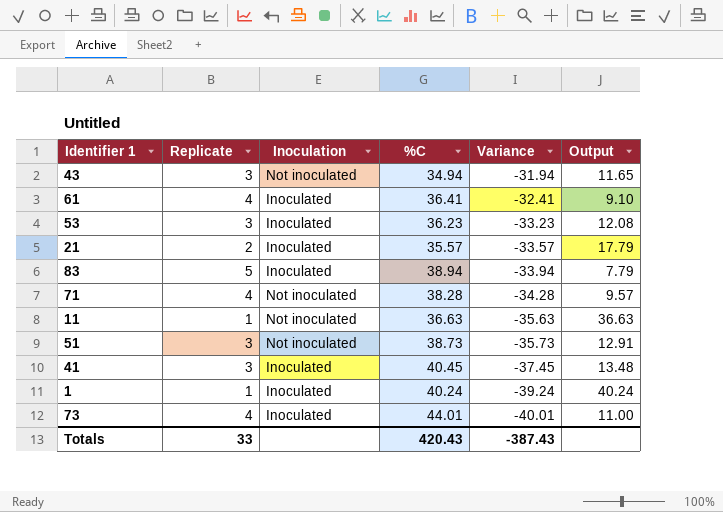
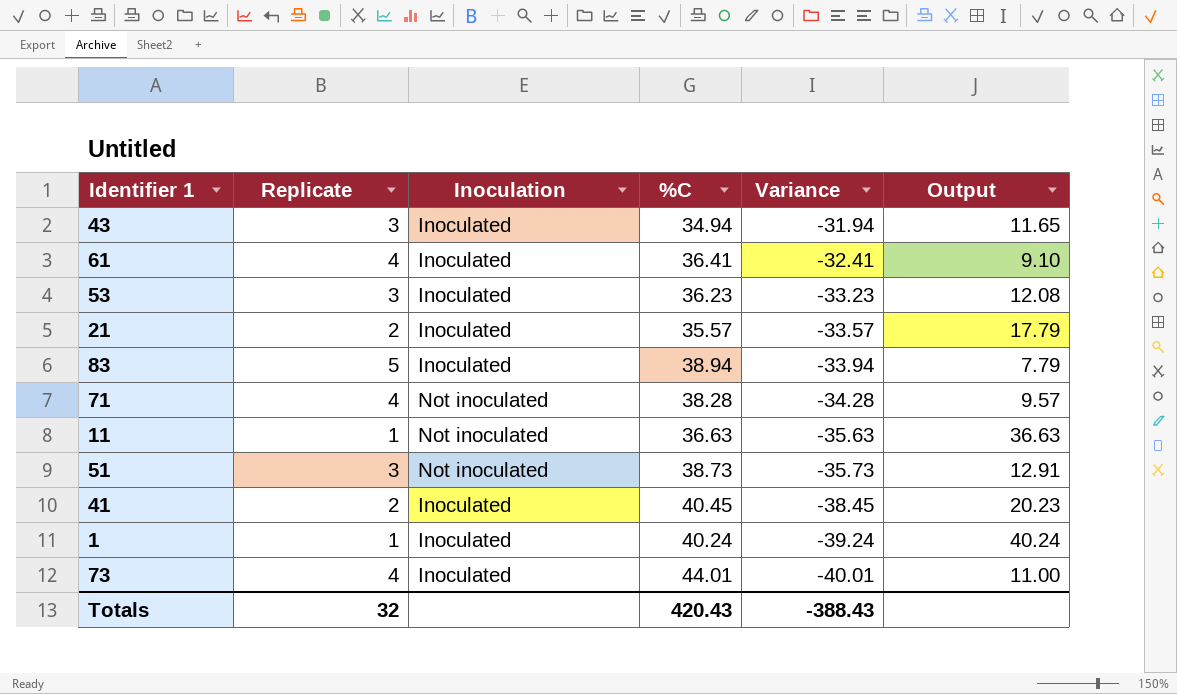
43 | Inoculation: Not inoculated -> Inoculated
41 | Replicate: 3 -> 2
41 | Variance: -37.45 -> -38.45
41 | Output: 13.48 -> 20.23
Totals | Replicate: 33 -> 32
Totals | Variance: -387.43 -> -388.43

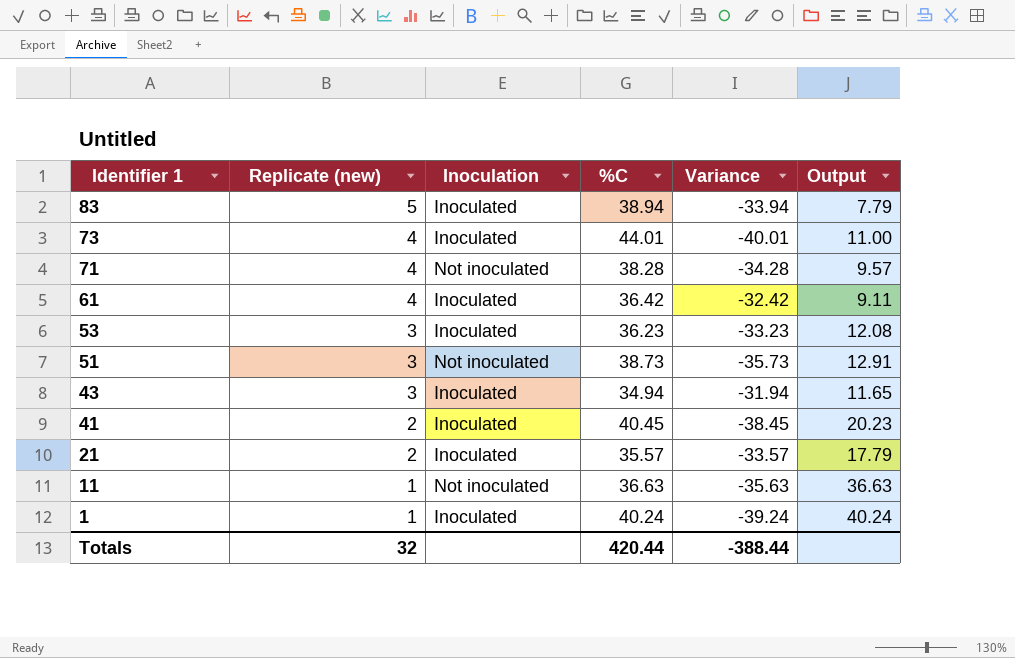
row order: Variance descending -> Identifier 1 descending
column name: Replicate -> Replicate (new)
61 | %C: 36.41 -> 36.42
61 | Variance: -32.41 -> -32.42
61 | Output: 9.10 -> 9.11
Totals | %C: 420.43 -> 420.44
Totals | Variance: -388.43 -> -388.44

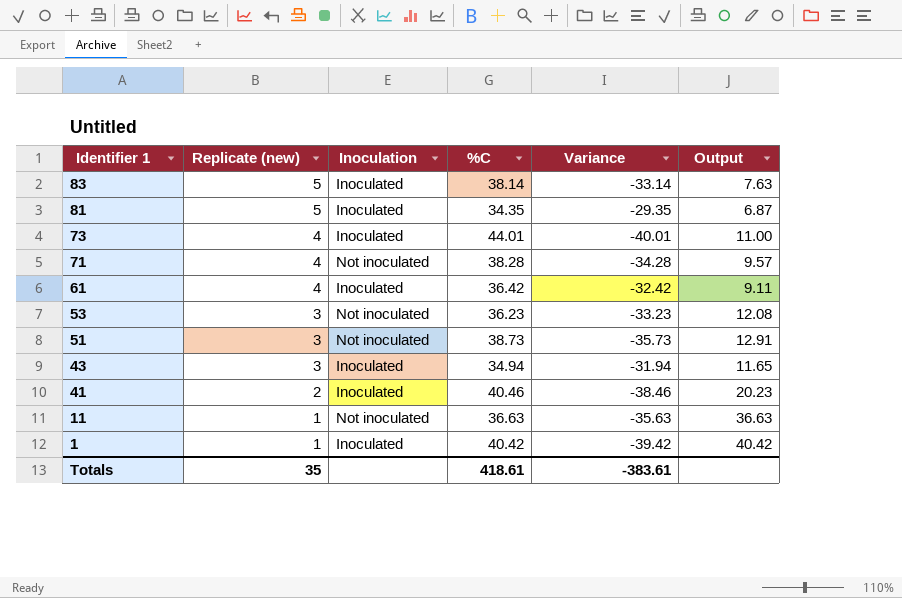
row 21: 2 | Inoculated | 35.57 | -33.57 | 17.79 -> none
83 | %C: 38.94 -> 38.14
83 | Variance: -33.94 -> -33.14
83 | Output: 7.79 -> 7.63
row 81: none -> 5 | Inoculated | 34.35 | -29.35 | 6.87
53 | Inoculation: Inoculated -> Not inoculated
41 | %C: 40.45 -> 40.46
41 | Variance: -38.45 -> -38.46
1 | %C: 40.24 -> 40.42
1 | Variance: -39.24 -> -39.42
1 | Output: 40.24 -> 40.42
Totals | Replicate (new): 32 -> 35
Totals | %C: 420.44 -> 418.61
Totals | Variance: -388.44 -> -383.61

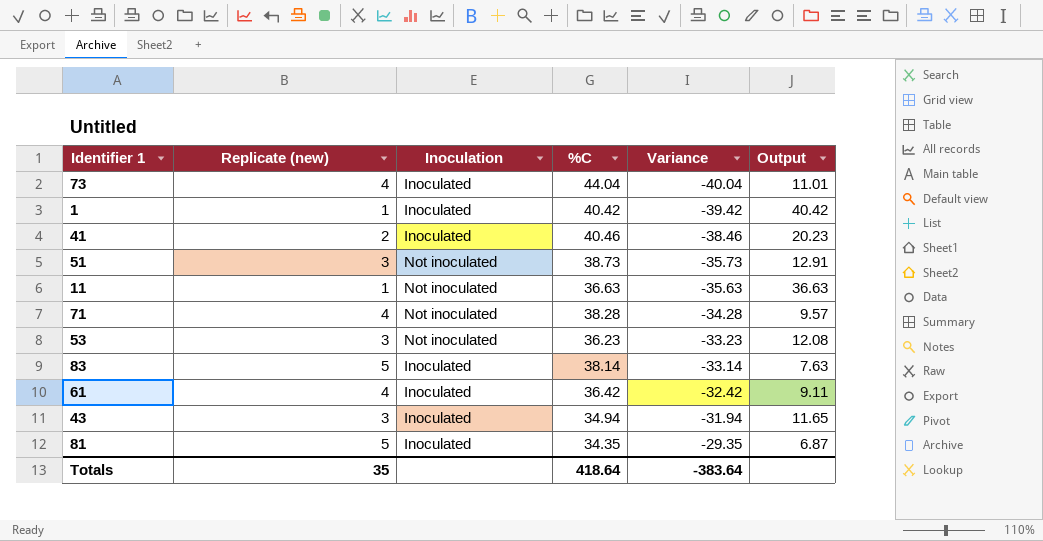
row order: Identifier 1 descending -> Variance ascending
73 | %C: 44.01 -> 44.04
73 | Variance: -40.01 -> -40.04
73 | Output: 11.00 -> 11.01
Totals | %C: 418.61 -> 418.64
Totals | Variance: -383.61 -> -383.64

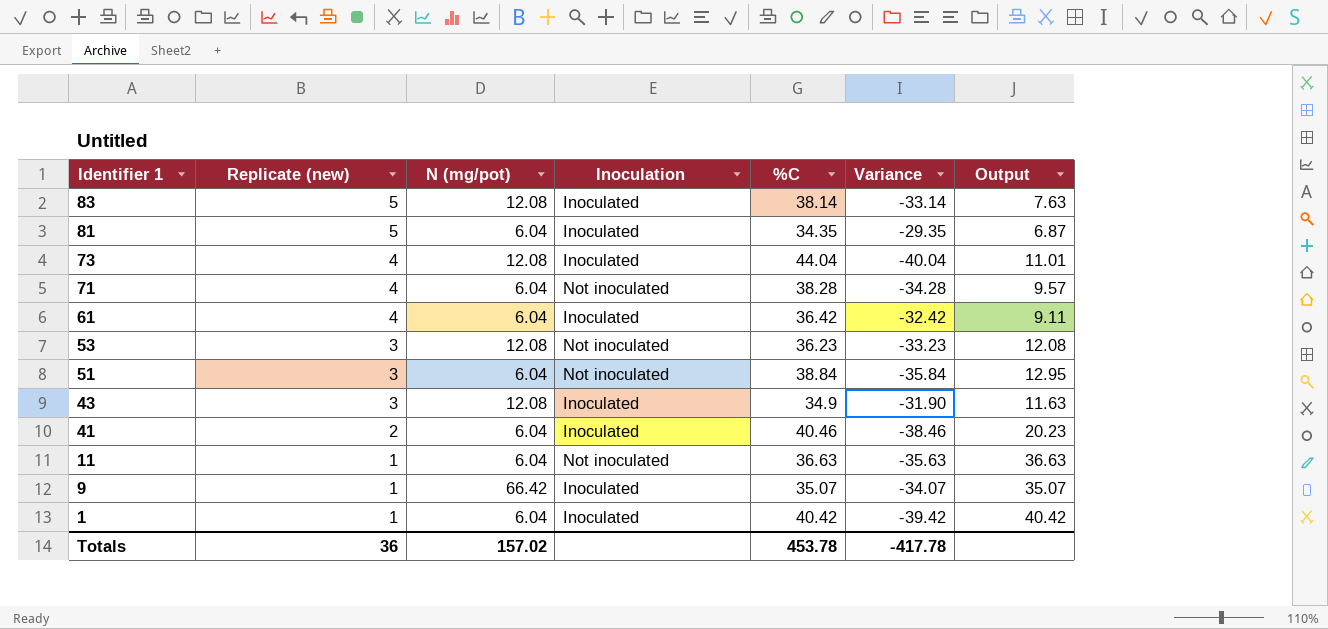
row order: Variance ascending -> Identifier 1 descending
column N (mg/pot) | position: none -> 3
51 | %C: 38.73 -> 38.84
51 | Variance: -35.73 -> -35.84
51 | Output: 12.91 -> 12.95
43 | %C: 34.94 -> 34.9
43 | Variance: -31.94 -> -31.90
43 | Output: 11.65 -> 11.63
row 9: none -> 1 | 66.42 | Inoculated | 35.07 | -34.07 | 35.07
Totals | Replicate (new): 35 -> 36
Totals | %C: 418.64 -> 453.78
Totals | Variance: -383.64 -> -417.78

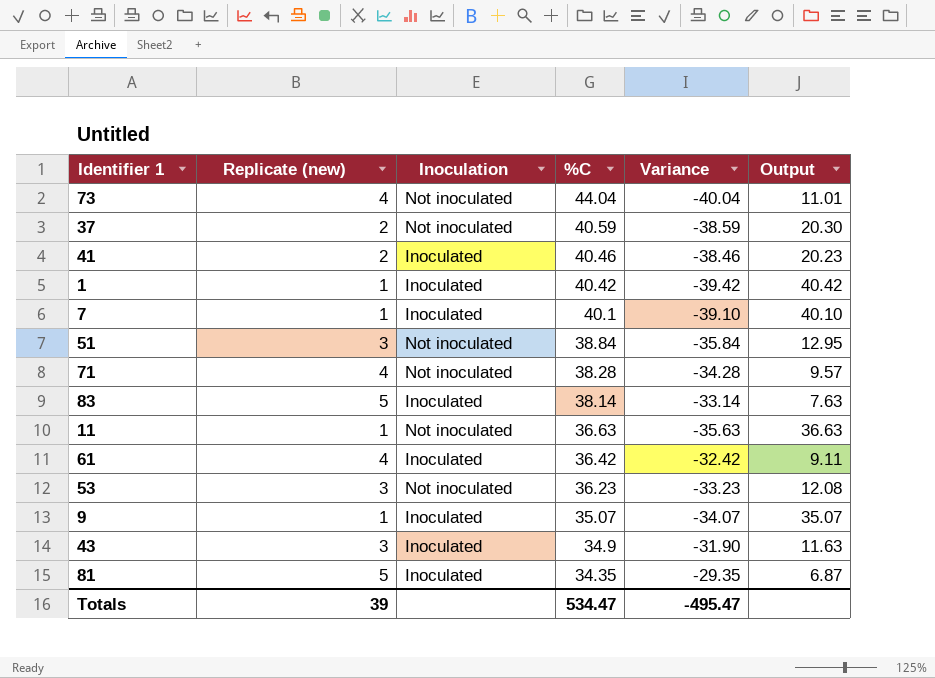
row order: Identifier 1 descending -> %C descending
column N (mg/pot) | position: 3 -> none
73 | Inoculation: Inoculated -> Not inoculated
row 37: none -> 2 | Not inoculated | 40.59 | -38.59 | 20.30
row 7: none -> 1 | Inoculated | 40.1 | -39.10 | 40.10
Totals | Replicate (new): 36 -> 39
Totals | %C: 453.78 -> 534.47
Totals | Variance: -417.78 -> -495.47

